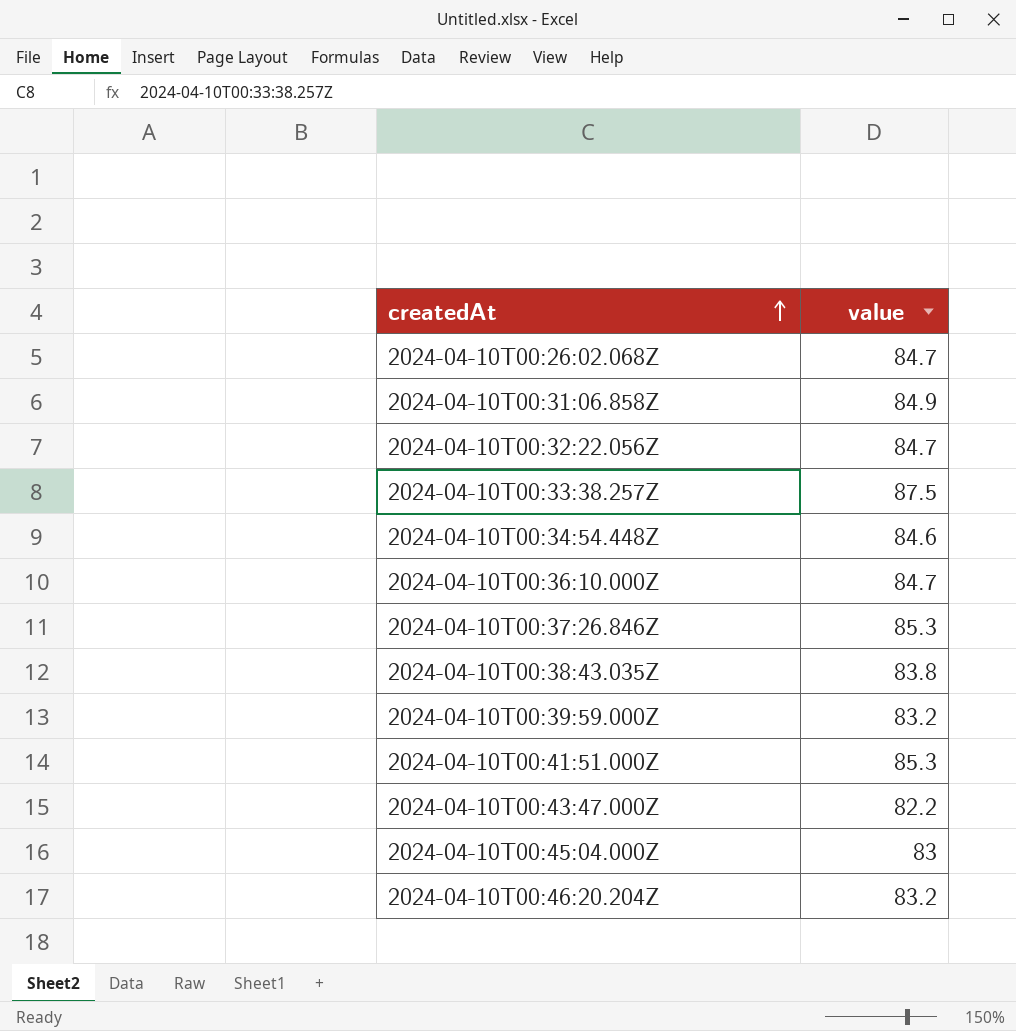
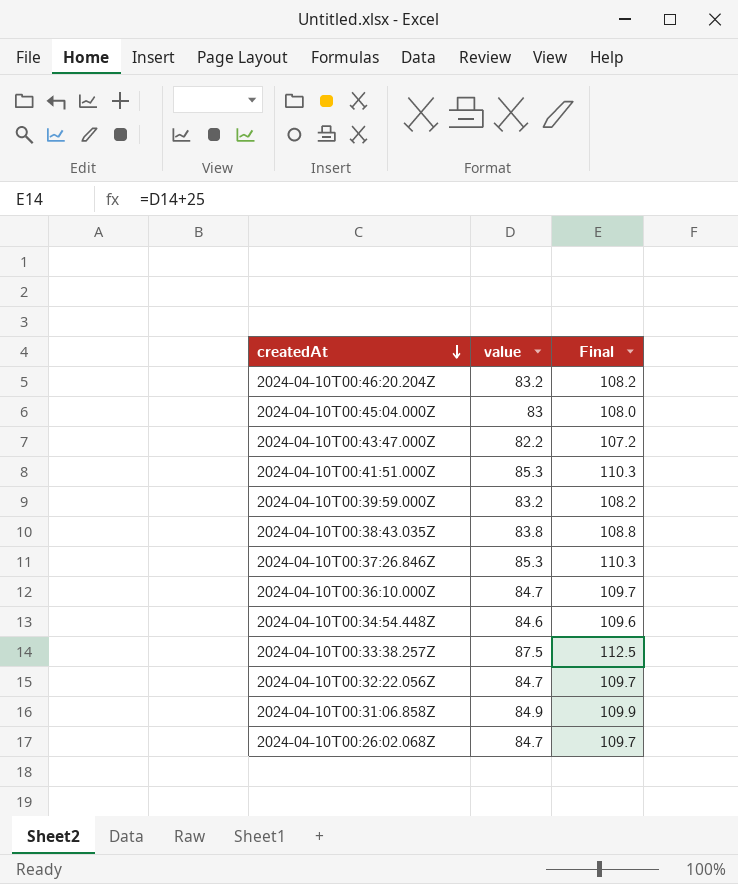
row order: createdAt ascending -> createdAt descending
column Final | formula: none -> [value] + 25

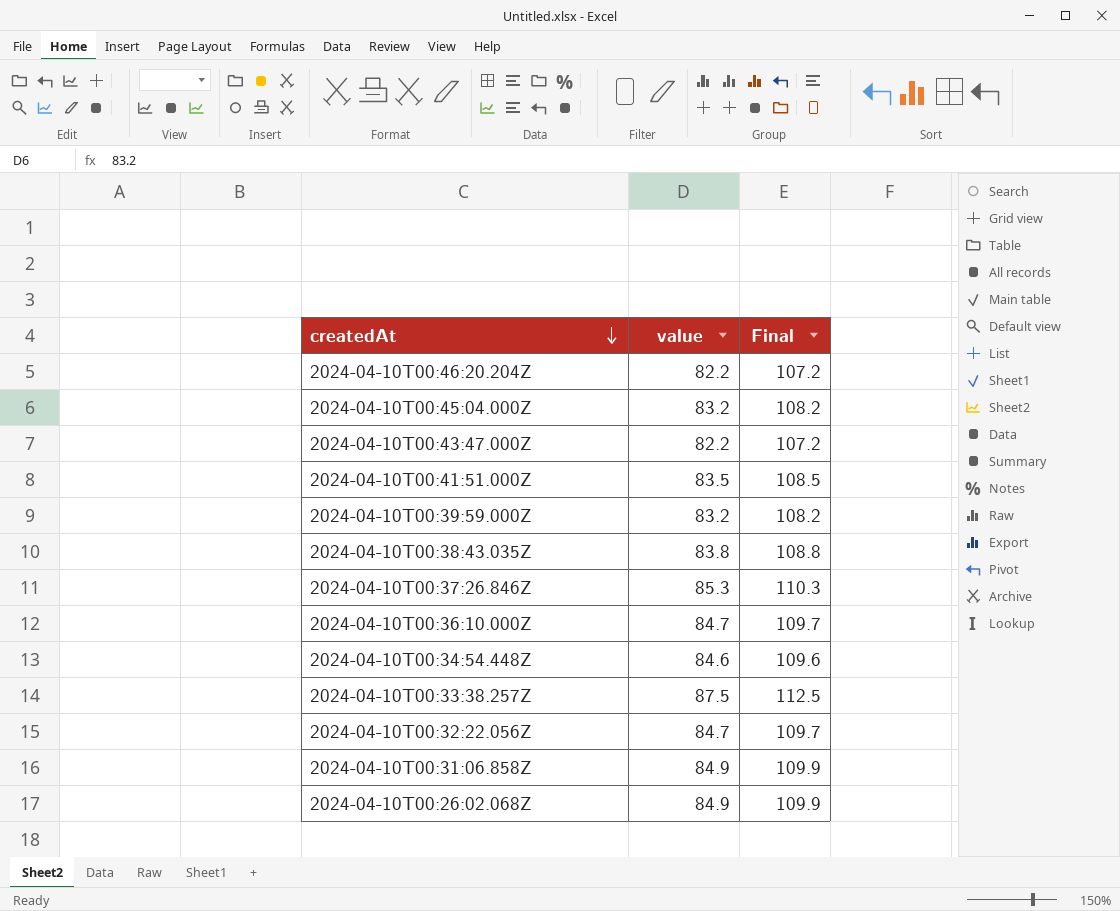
2024-04-10T00:46:20.204Z | value: 83.2 -> 82.2
2024-04-10T00:46:20.204Z | Final: 108.2 -> 107.2
2024-04-10T00:45:04.000Z | value: 83 -> 83.2
2024-04-10T00:45:04.000Z | Final: 108.0 -> 108.2
2024-04-10T00:41:51.000Z | value: 85.3 -> 83.5
2024-04-10T00:41:51.000Z | Final: 110.3 -> 108.5
2024-04-10T00:26:02.068Z | value: 84.7 -> 84.9
2024-04-10T00:26:02.068Z | Final: 109.7 -> 109.9

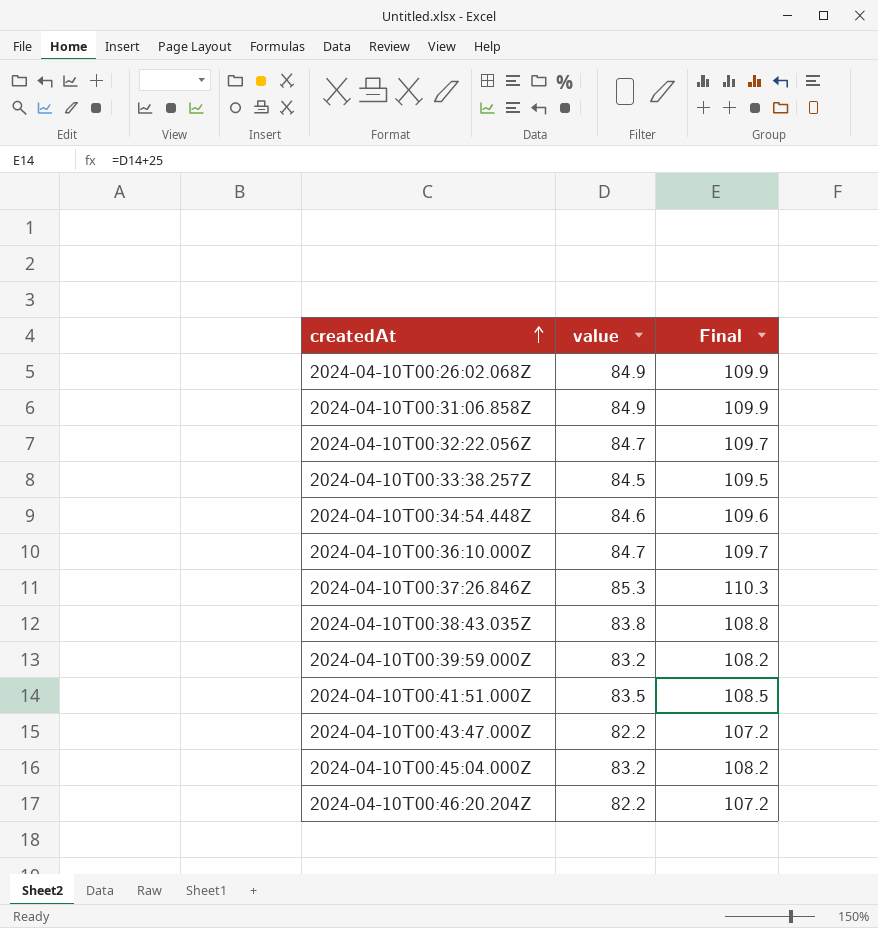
row order: createdAt descending -> createdAt ascending
2024-04-10T00:33:38.257Z | value: 87.5 -> 84.5
2024-04-10T00:33:38.257Z | Final: 112.5 -> 109.5

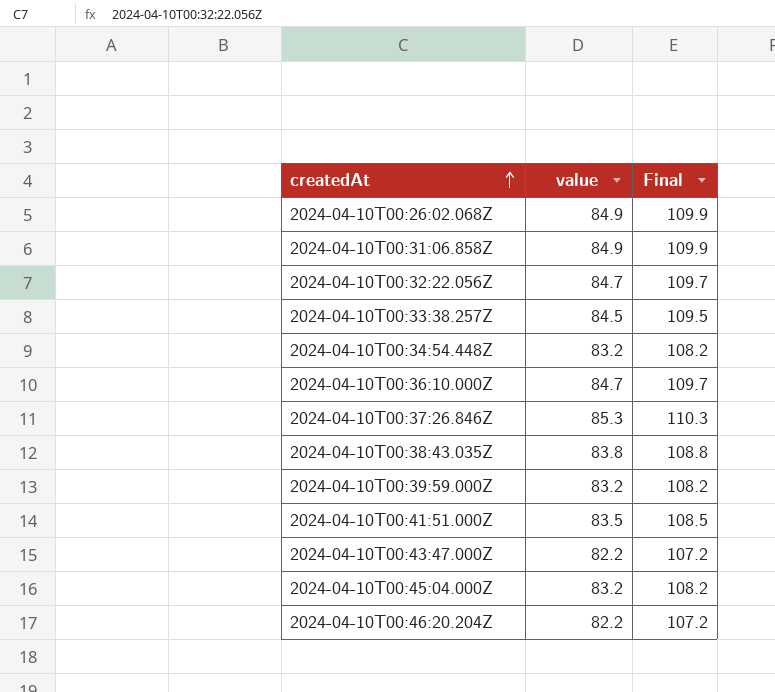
2024-04-10T00:34:54.448Z | value: 84.6 -> 83.2
2024-04-10T00:34:54.448Z | Final: 109.6 -> 108.2

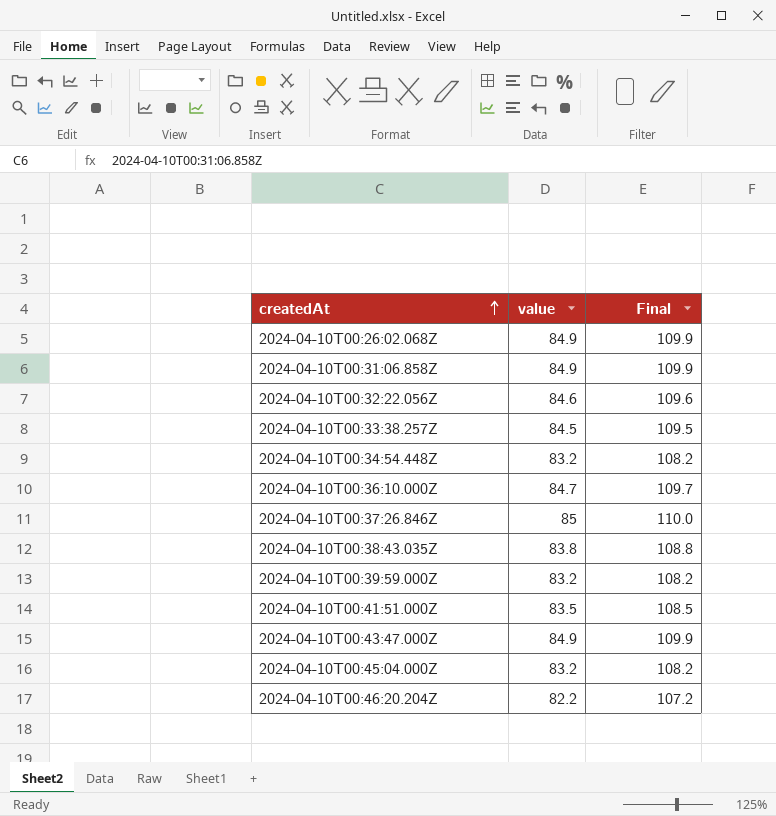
2024-04-10T00:32:22.056Z | value: 84.7 -> 84.6
2024-04-10T00:32:22.056Z | Final: 109.7 -> 109.6
2024-04-10T00:37:26.846Z | value: 85.3 -> 85
2024-04-10T00:37:26.846Z | Final: 110.3 -> 110.0
2024-04-10T00:43:47.000Z | value: 82.2 -> 84.9
2024-04-10T00:43:47.000Z | Final: 107.2 -> 109.9

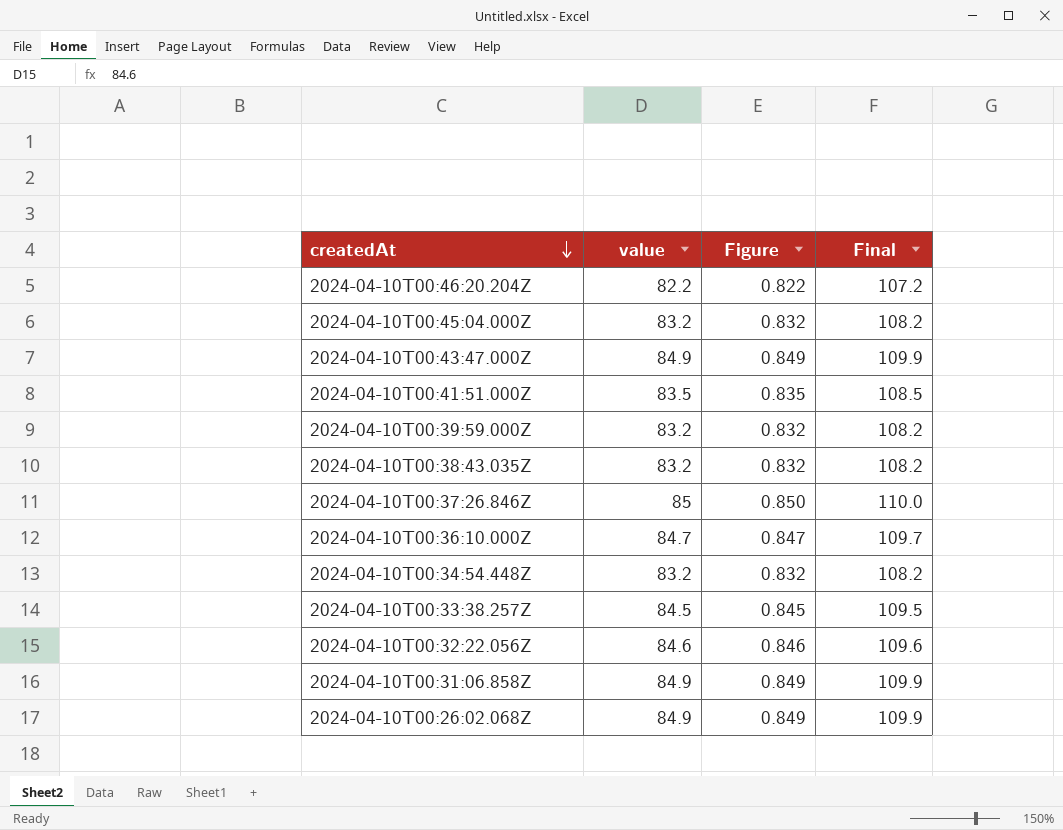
row order: createdAt ascending -> createdAt descending
column Figure | formula: none -> [value] * 0.01
2024-04-10T00:38:43.035Z | value: 83.8 -> 83.2
2024-04-10T00:38:43.035Z | Final: 108.8 -> 108.2

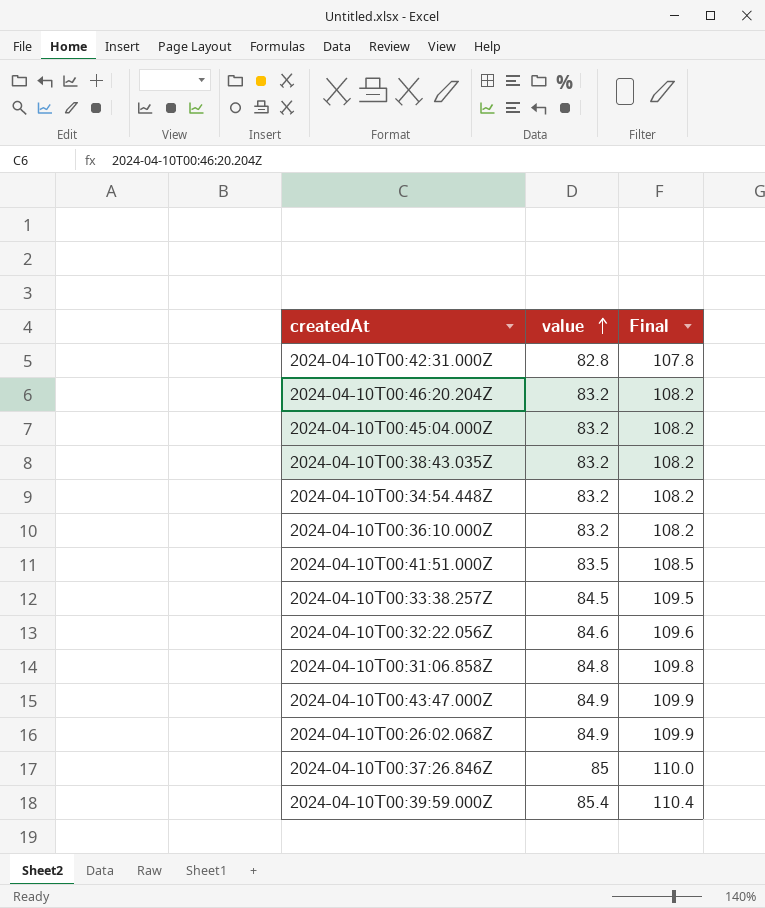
row order: createdAt descending -> value ascending
column Figure | formula: [value] * 0.01 -> none
row 2024-04-10T00:42:31.000Z: none -> 82.8 | 107.8
2024-04-10T00:46:20.204Z | value: 82.2 -> 83.2
2024-04-10T00:46:20.204Z | Final: 107.2 -> 108.2
2024-04-10T00:36:10.000Z | value: 84.7 -> 83.2
2024-04-10T00:36:10.000Z | Final: 109.7 -> 108.2
2024-04-10T00:31:06.858Z | value: 84.9 -> 84.8
2024-04-10T00:31:06.858Z | Final: 109.9 -> 109.8
2024-04-10T00:39:59.000Z | value: 83.2 -> 85.4
2024-04-10T00:39:59.000Z | Final: 108.2 -> 110.4

